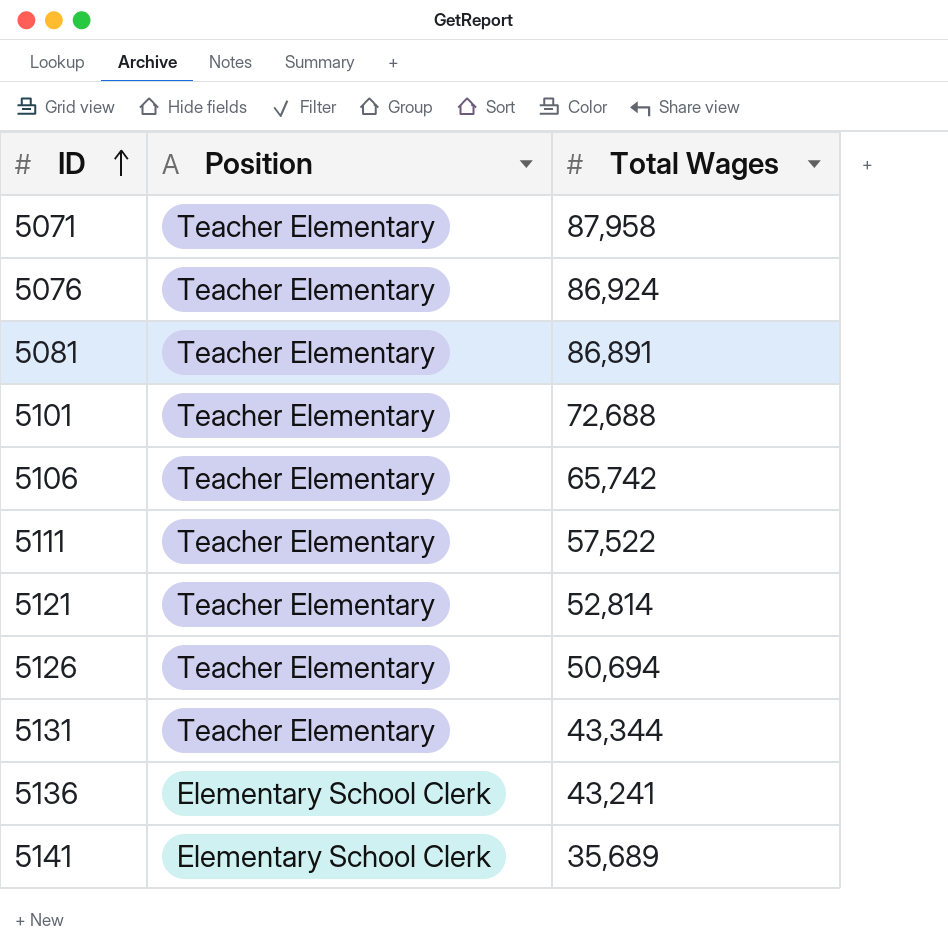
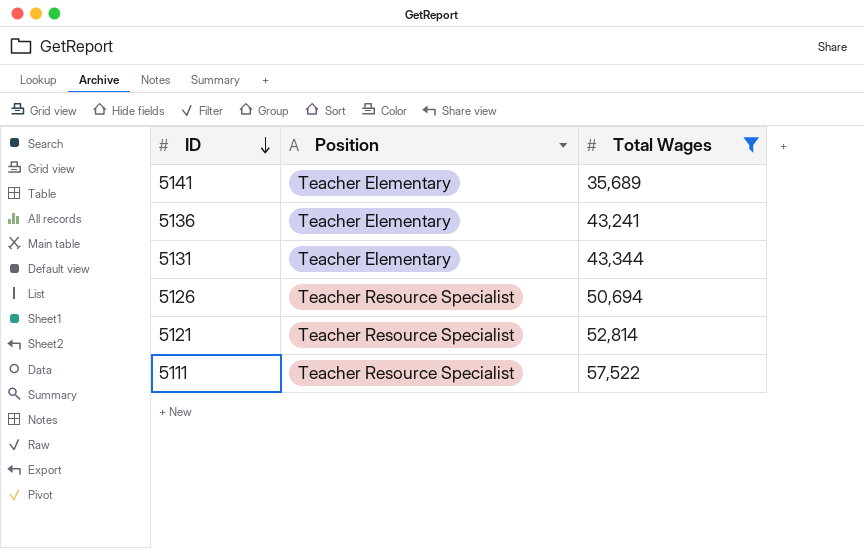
filter: none -> Total Wages <= 57,522
row order: ID ascending -> ID descending
5141 | Position: Elementary School Clerk -> Teacher Elementary
5136 | Position: Elementary School Clerk -> Teacher Elementary
5126 | Position: Teacher Elementary -> Teacher Resource Specialist
5121 | Position: Teacher Elementary -> Teacher Resource Specialist
5111 | Position: Teacher Elementary -> Teacher Resource Specialist

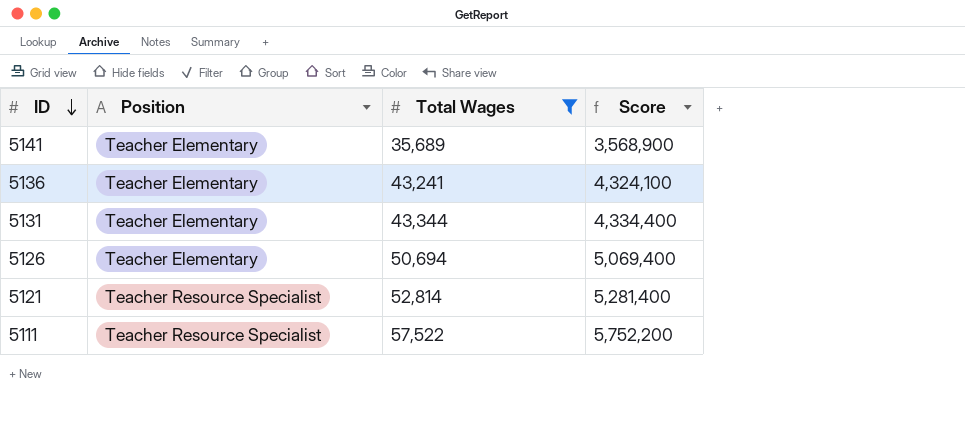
column Score | formula: none -> [Total Wages] * 100
5126 | Position: Teacher Resource Specialist -> Teacher Elementary

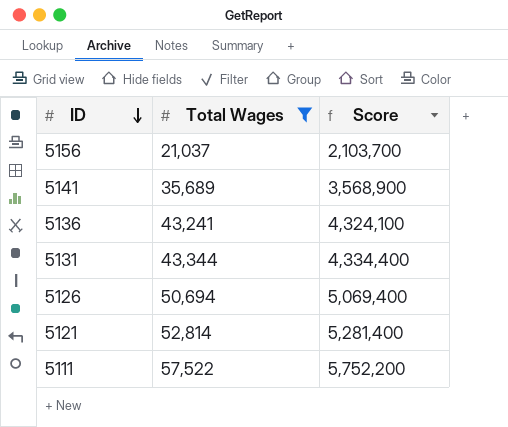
column Position | position: 2 -> none
row 5156: none -> 21,037 | 2,103,700

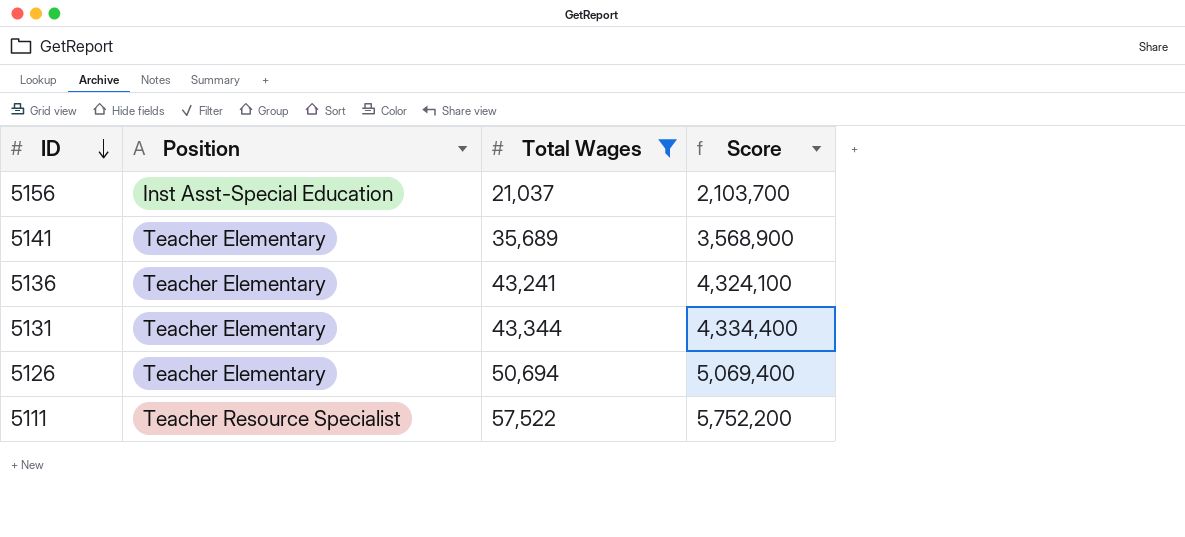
column Position | position: none -> 2
row 5121: 52,814 | 5,281,400 -> none

